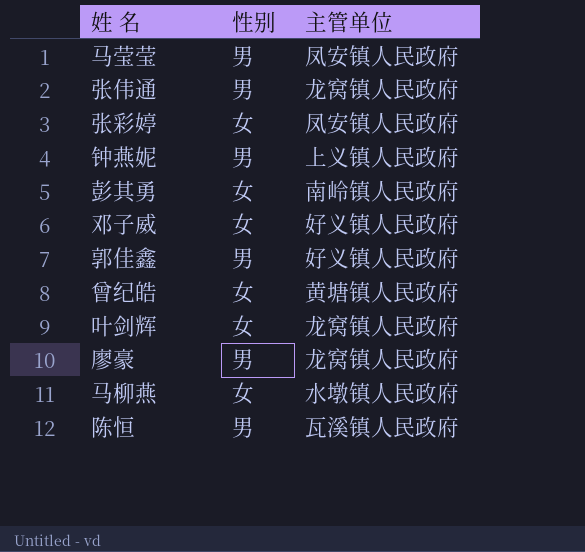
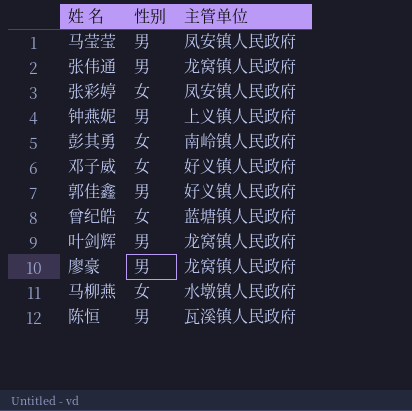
曾纪皓 | 主管单位: 黄塘镇人民政府 -> 蓝塘镇人民政府
叶剑辉 | 性别: 女 -> 男

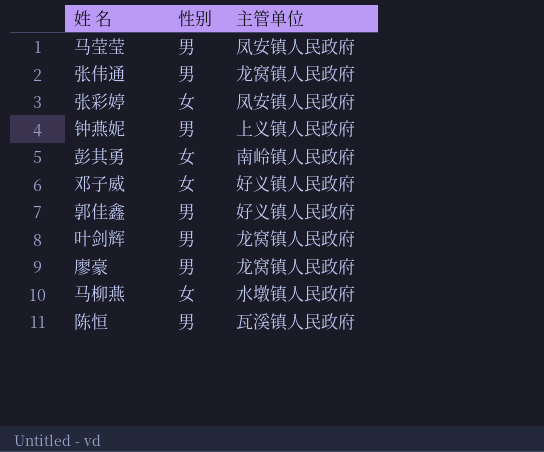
row 曾纪皓: 女 | 蓝塘镇人民政府 -> none

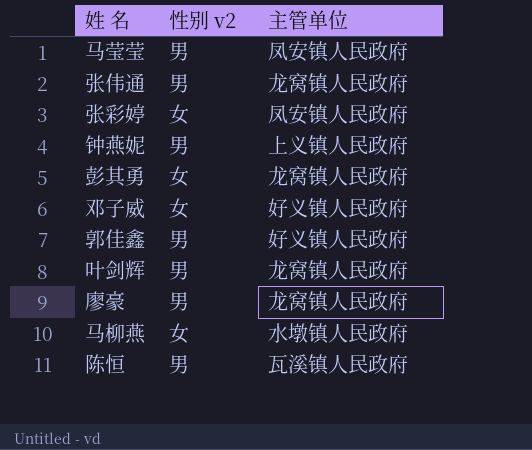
column name: 性别 -> 性别 v2
彭其勇 | 主管单位: 南岭镇人民政府 -> 龙窝镇人民政府

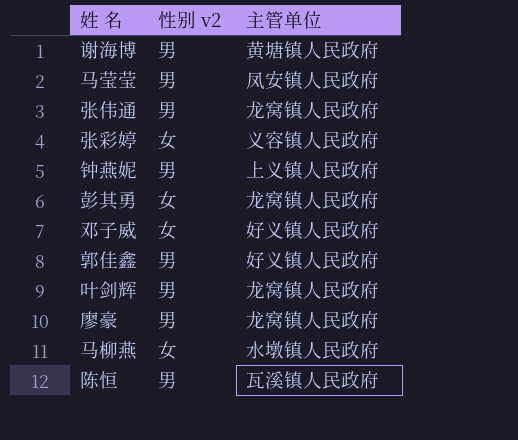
row 谢海博: none -> 男 | 黄塘镇人民政府
张彩婷 | 主管单位: 凤安镇人民政府 -> 义容镇人民政府

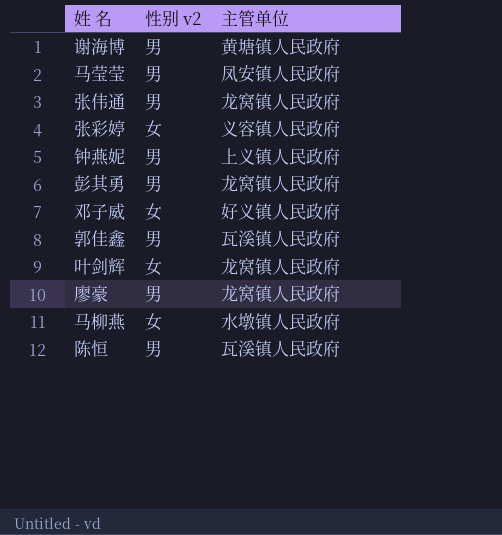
彭其勇 | 性别 v2: 女 -> 男
郭佳鑫 | 主管单位: 好义镇人民政府 -> 瓦溪镇人民政府
叶剑辉 | 性别 v2: 男 -> 女

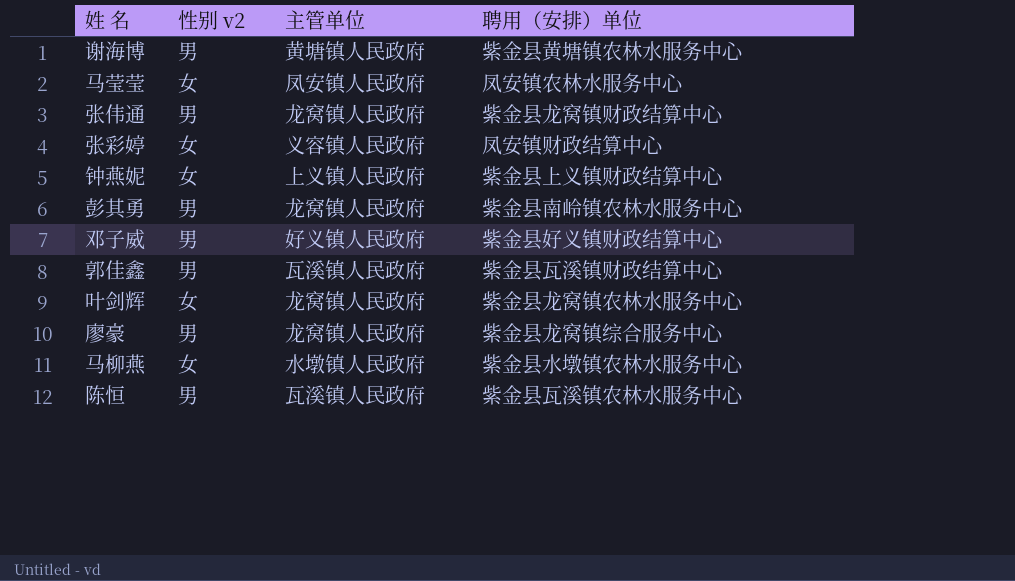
column 聘用（安排）单位 | position: none -> 4
马莹莹 | 性别 v2: 男 -> 女
钟燕妮 | 性别 v2: 男 -> 女
邓子威 | 性别 v2: 女 -> 男

